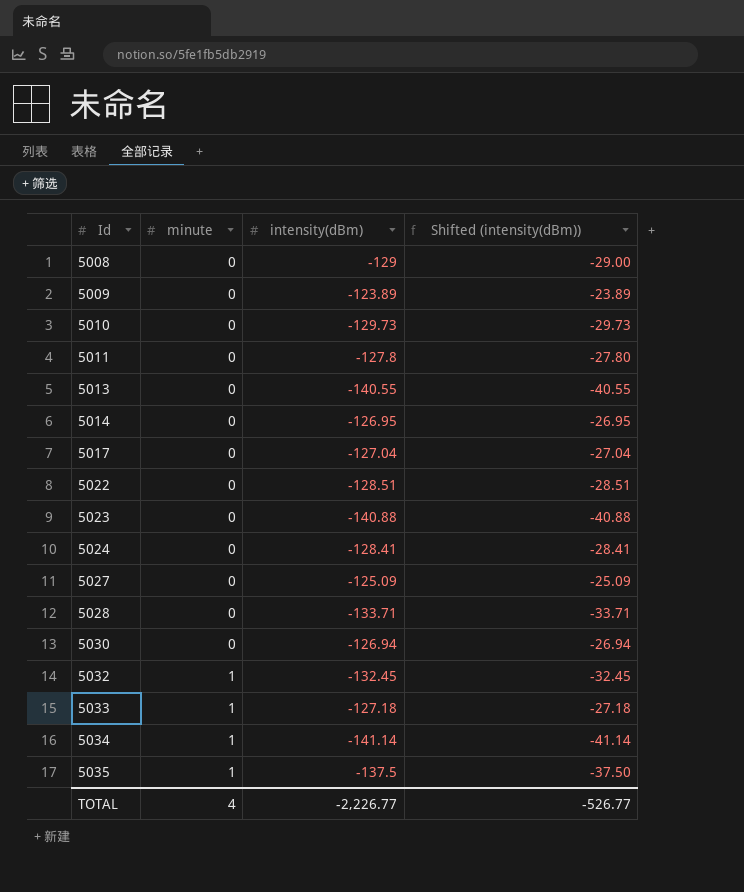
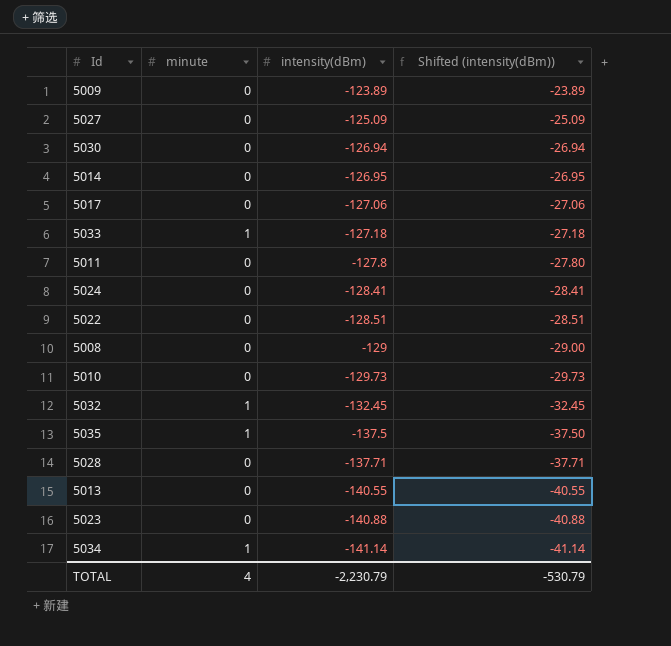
row order: Id ascending -> intensity(dBm) descending
5017 | intensity(dBm): -127.04 -> -127.06
5017 | Shifted (intensity(dBm)): -27.04 -> -27.06
5028 | intensity(dBm): -133.71 -> -137.71
5028 | Shifted (intensity(dBm)): -33.71 -> -37.71
TOTAL | intensity(dBm): -2,226.77 -> -2,230.79
TOTAL | Shifted (intensity(dBm)): -526.77 -> -530.79

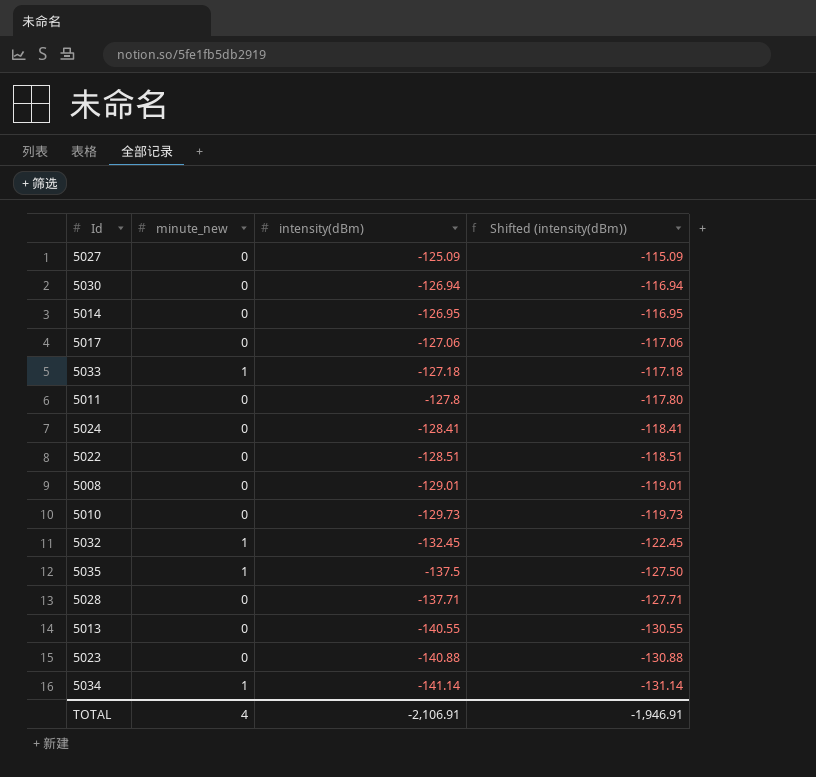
column name: minute -> minute_new
column Shifted (intensity(dBm)) | formula: [intensity(dBm)] + 100 -> [intensity(dBm)] + 10
row 5009: 0 | -123.89 | -23.89 -> none
5008 | intensity(dBm): -129 -> -129.01
TOTAL | intensity(dBm): -2,230.79 -> -2,106.91
TOTAL | Shifted (intensity(dBm)): -530.79 -> -1,946.91

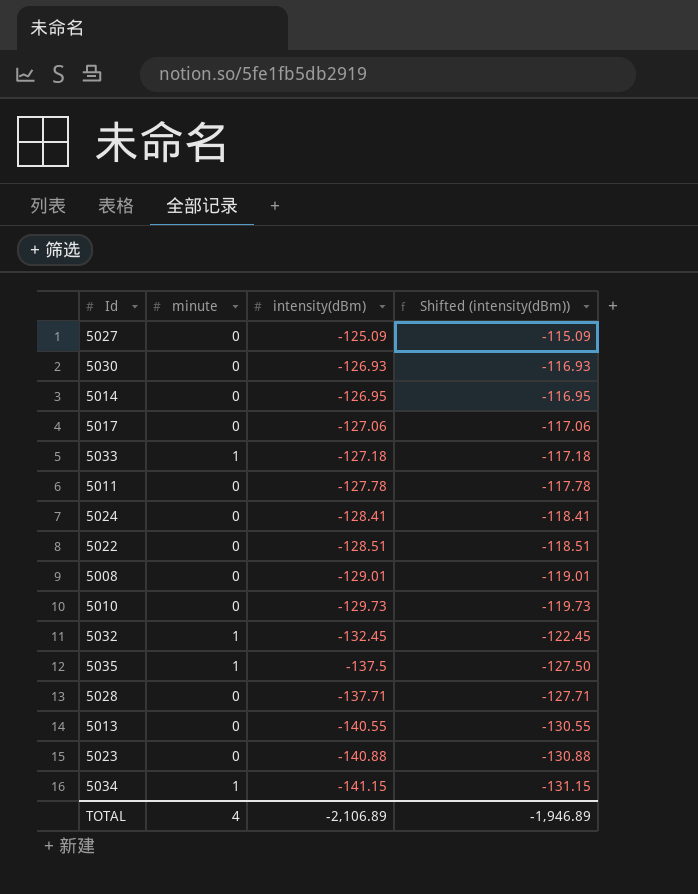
column name: minute_new -> minute
5030 | intensity(dBm): -126.94 -> -126.93
5030 | Shifted (intensity(dBm)): -116.94 -> -116.93
5011 | intensity(dBm): -127.8 -> -127.78
5011 | Shifted (intensity(dBm)): -117.80 -> -117.78
5034 | intensity(dBm): -141.14 -> -141.15
5034 | Shifted (intensity(dBm)): -131.14 -> -131.15
TOTAL | intensity(dBm): -2,106.91 -> -2,106.89
TOTAL | Shifted (intensity(dBm)): -1,946.91 -> -1,946.89

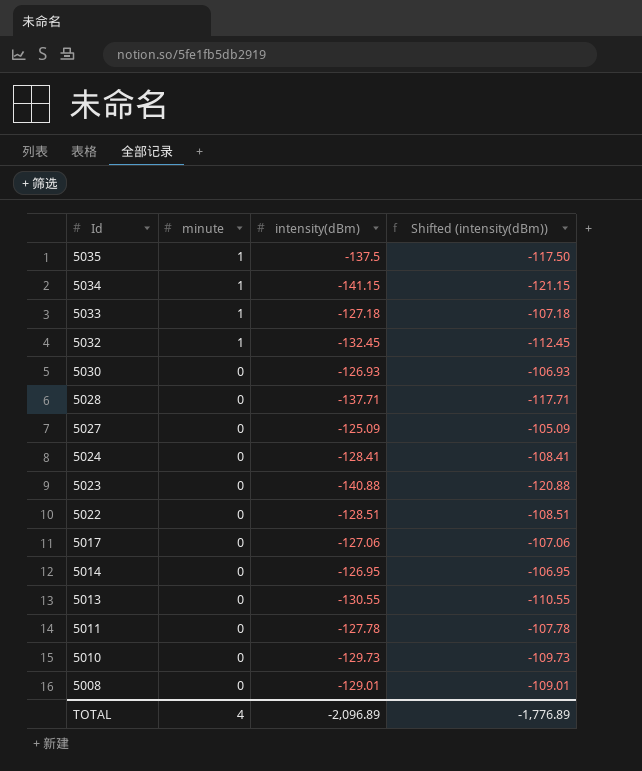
row order: intensity(dBm) descending -> Id descending
column Shifted (intensity(dBm)) | formula: [intensity(dBm)] + 10 -> [intensity(dBm)] + 20
5013 | intensity(dBm): -140.55 -> -130.55
TOTAL | intensity(dBm): -2,106.89 -> -2,096.89
TOTAL | Shifted (intensity(dBm)): -1,946.89 -> -1,776.89

